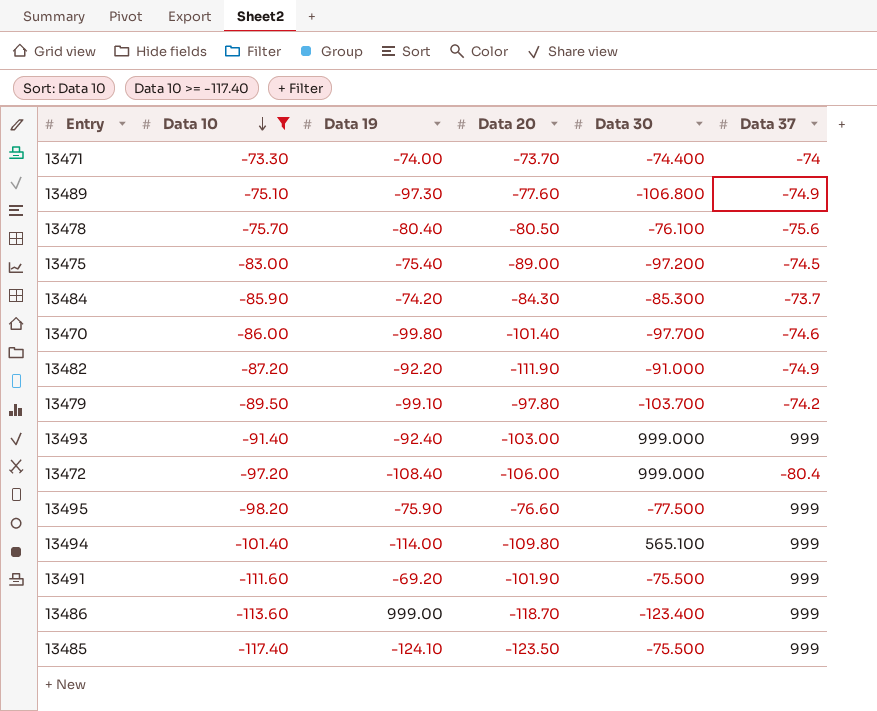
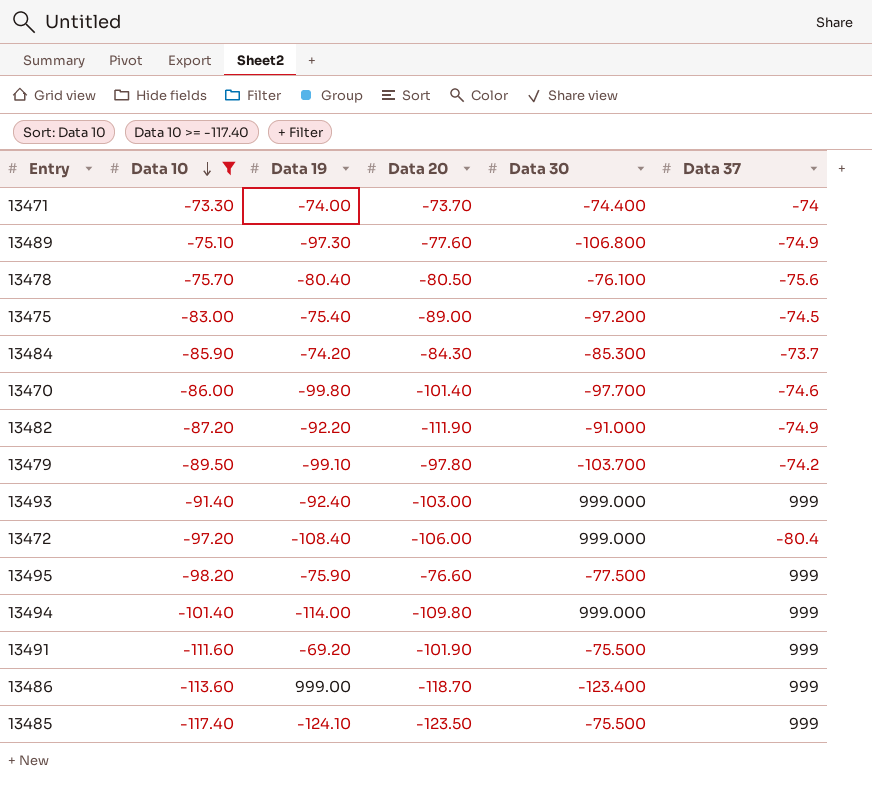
13494 | Data 30: 565.100 -> 999.000

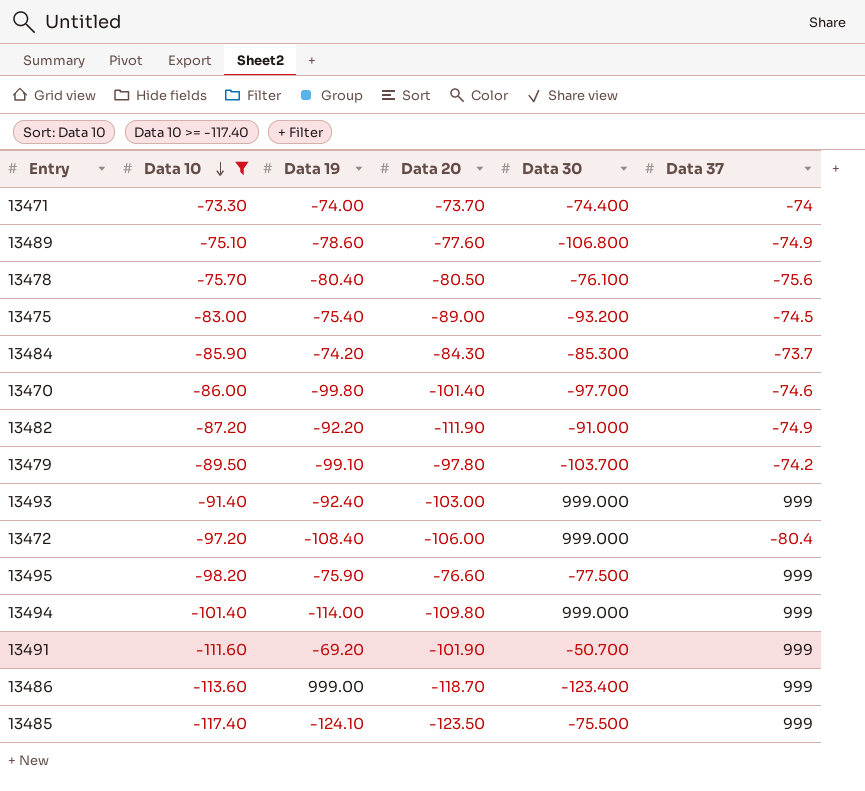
13489 | Data 19: -97.30 -> -78.60
13475 | Data 30: -97.200 -> -93.200
13491 | Data 30: -75.500 -> -50.700

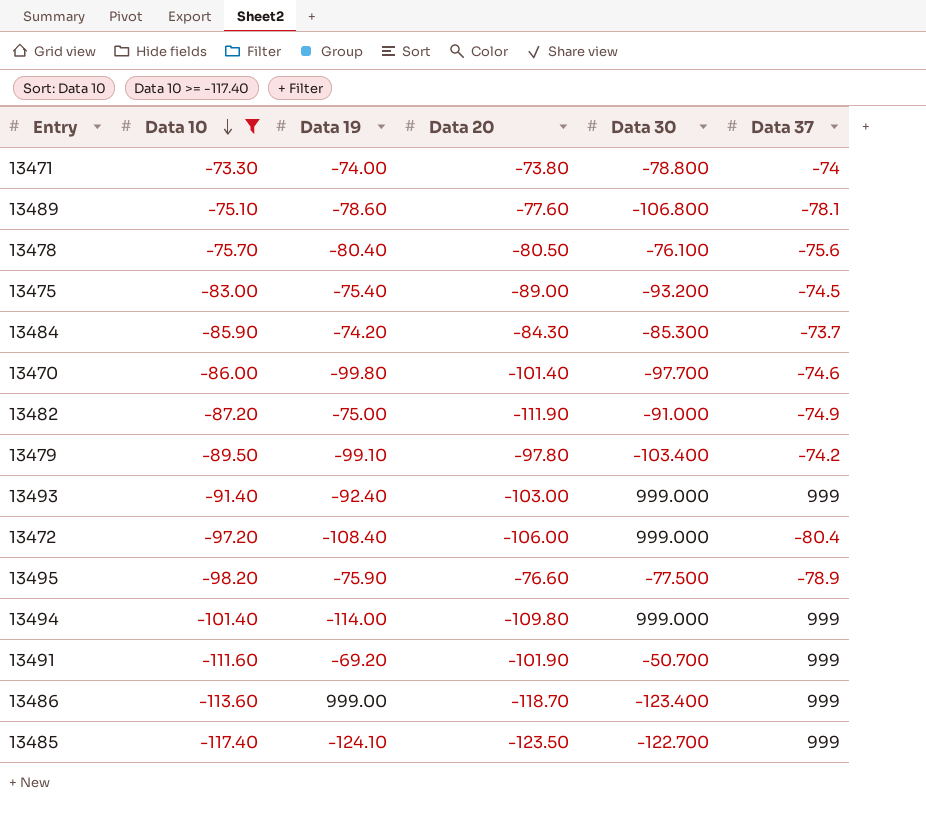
13471 | Data 20: -73.70 -> -73.80
13471 | Data 30: -74.400 -> -78.800
13489 | Data 37: -74.9 -> -78.1
13482 | Data 19: -92.20 -> -75.00
13479 | Data 30: -103.700 -> -103.400
13495 | Data 37: 999 -> -78.9
13485 | Data 30: -75.500 -> -122.700

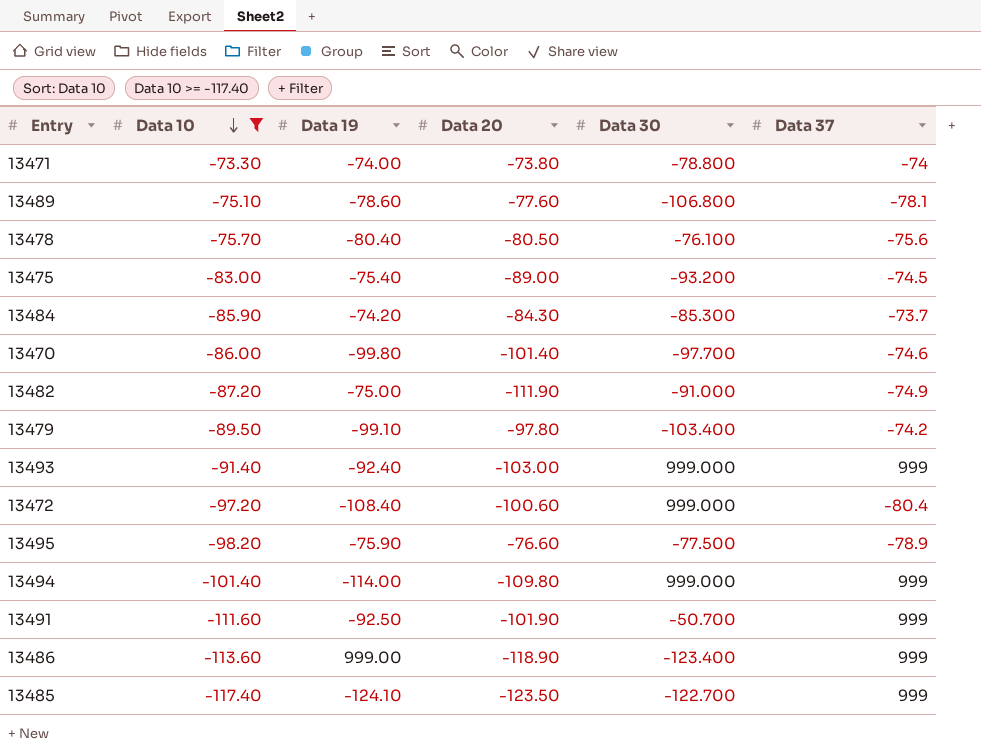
13472 | Data 20: -106.00 -> -100.60
13491 | Data 19: -69.20 -> -92.50
13486 | Data 20: -118.70 -> -118.90

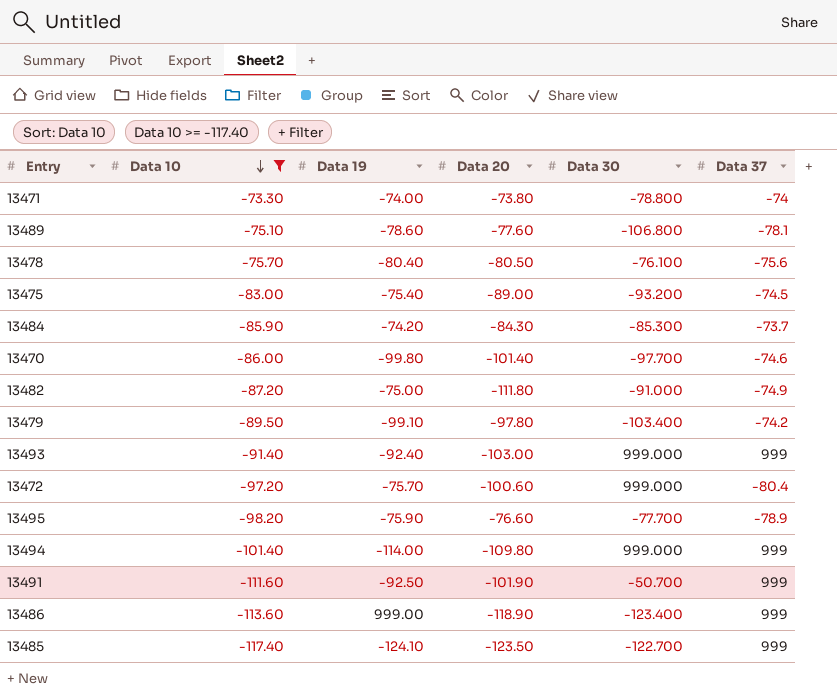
13482 | Data 20: -111.90 -> -111.80
13472 | Data 19: -108.40 -> -75.70
13495 | Data 30: -77.500 -> -77.700

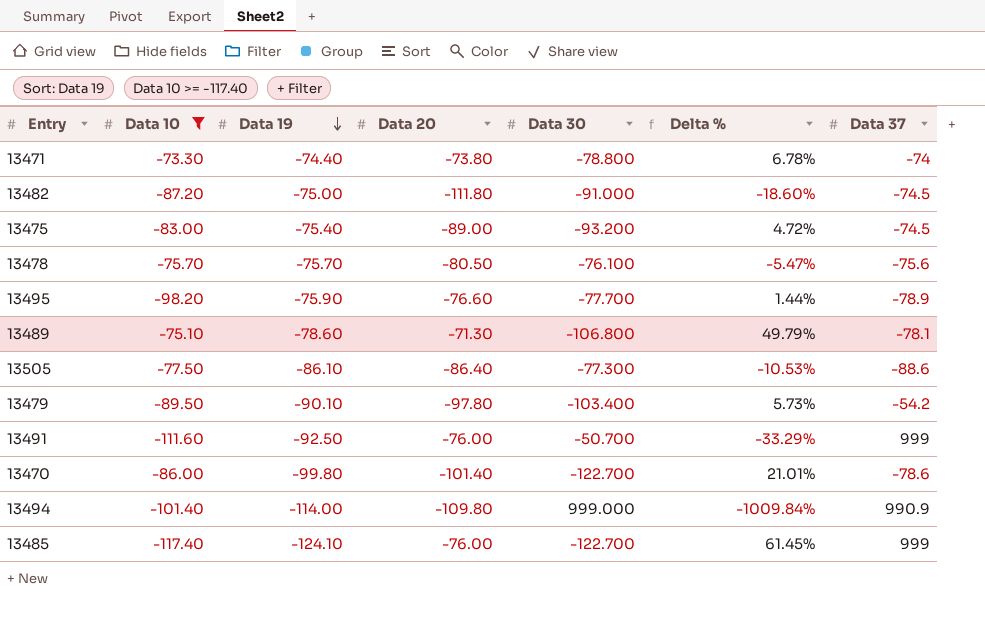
row order: Data 10 descending -> Data 19 descending
column Delta % | formula: none -> ([Data 30] - [Data 20]) / [Data 20]
row 13484: -85.90 | -74.20 | -84.30 | -85.300 | -73.7 -> none
row 13493: -91.40 | -92.40 | -103.00 | 999.000 | 999 -> none
row 13472: -97.20 | -75.70 | -100.60 | 999.000 | -80.4 -> none
row 13486: -113.60 | 999.00 | -118.90 | -123.400 | 999 -> none
13471 | Data 19: -74.00 -> -74.40
13482 | Data 37: -74.9 -> -74.5
13478 | Data 19: -80.40 -> -75.70
13489 | Data 20: -77.60 -> -71.30
row 13505: none -> -77.50 | -86.10 | -86.40 | -77.300 | -10.53% | -88.6
13479 | Data 19: -99.10 -> -90.10
13479 | Data 37: -74.2 -> -54.2
13491 | Data 20: -101.90 -> -76.00
13470 | Data 30: -97.700 -> -122.700
13470 | Data 37: -74.6 -> -78.6
13494 | Data 37: 999 -> 990.9
13485 | Data 20: -123.50 -> -76.00

